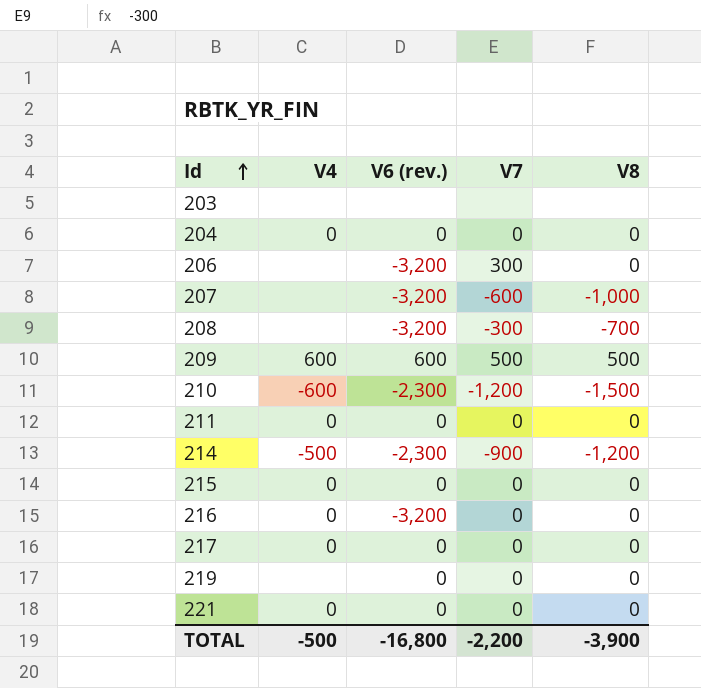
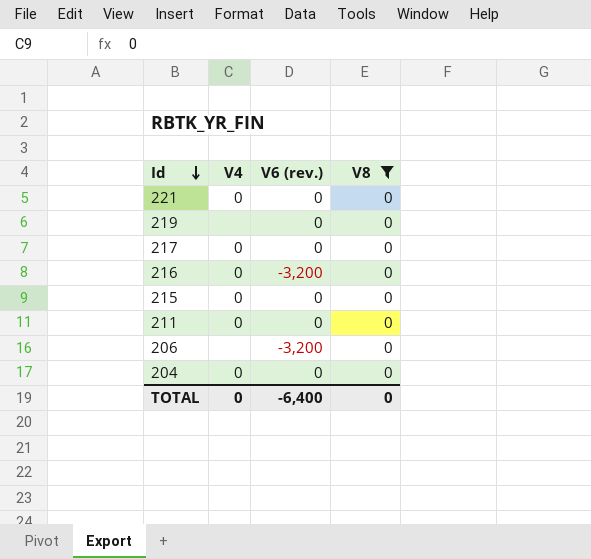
filter: none -> V8 = 0
row order: Id ascending -> Id descending
column V7 | position: 4 -> none
TOTAL | V4: -500 -> 0
TOTAL | V6 (rev.): -16,800 -> -6,400
TOTAL | V8: -3,900 -> 0

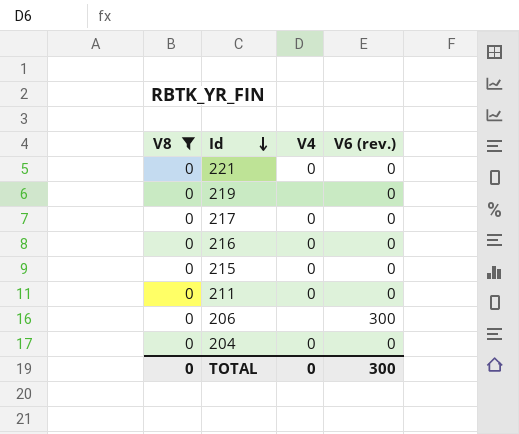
column V8 | position: 4 -> 1
216 | V6 (rev.): -3,200 -> 0
206 | V6 (rev.): -3,200 -> 300
TOTAL | V6 (rev.): -6,400 -> 300

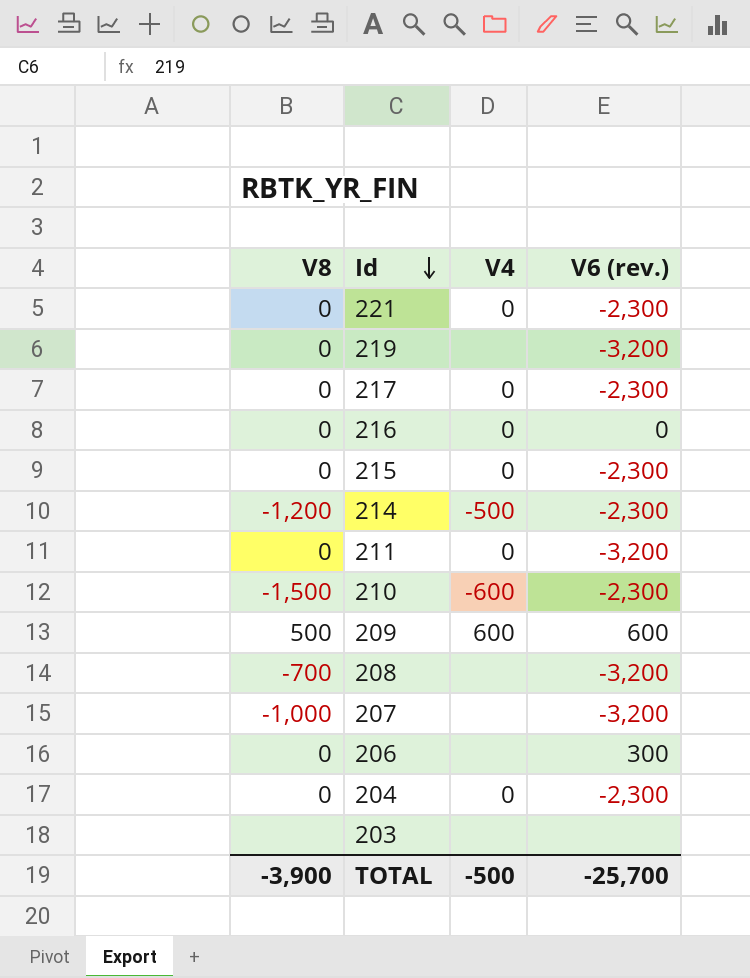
filter: V8 = 0 -> none
221 | V6 (rev.): 0 -> -2,300
219 | V6 (rev.): 0 -> -3,200
217 | V6 (rev.): 0 -> -2,300
215 | V6 (rev.): 0 -> -2,300
211 | V6 (rev.): 0 -> -3,200
204 | V6 (rev.): 0 -> -2,300
TOTAL | V8: 0 -> -3,900
TOTAL | V4: 0 -> -500
TOTAL | V6 (rev.): 300 -> -25,700

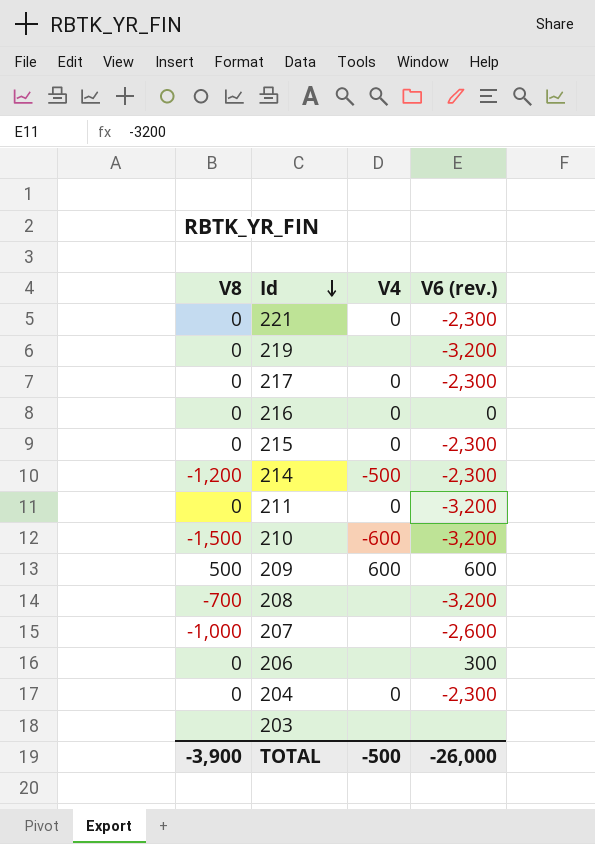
210 | V6 (rev.): -2,300 -> -3,200
207 | V6 (rev.): -3,200 -> -2,600
TOTAL | V6 (rev.): -25,700 -> -26,000

